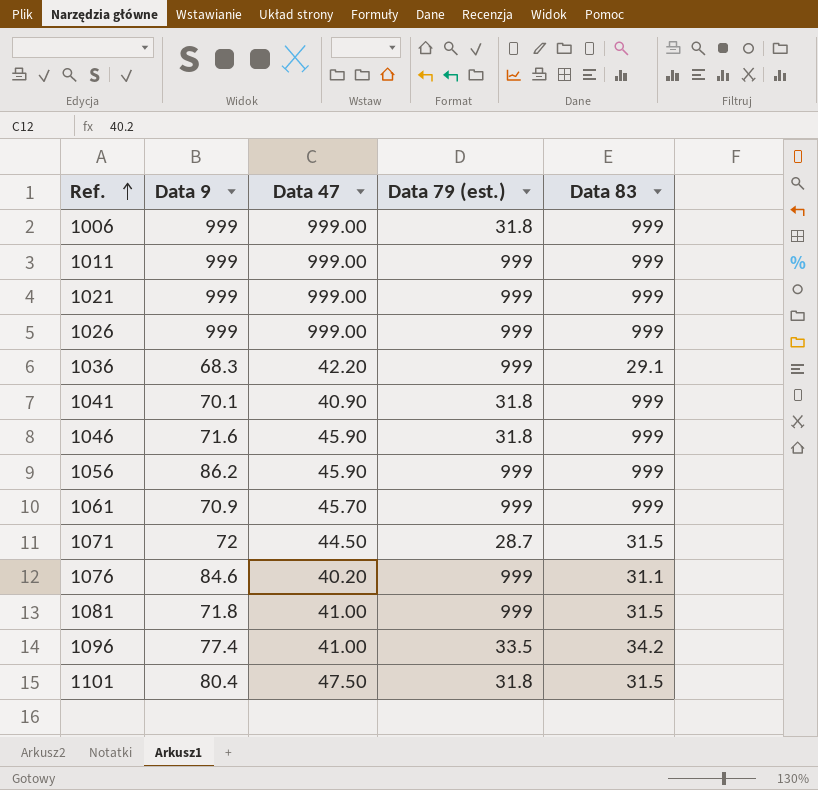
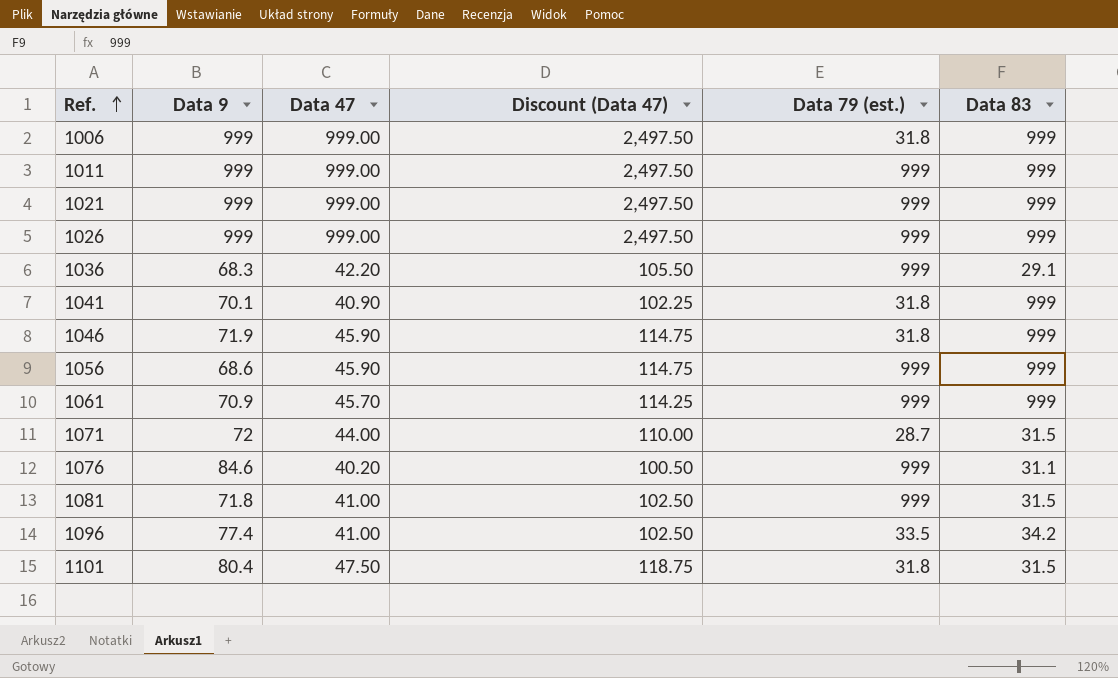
column Discount (Data 47) | formula: none -> [Data 47] * 2.5
1046 | Data 9: 71.6 -> 71.9
1056 | Data 9: 86.2 -> 68.6
1071 | Data 47: 44.50 -> 44.00

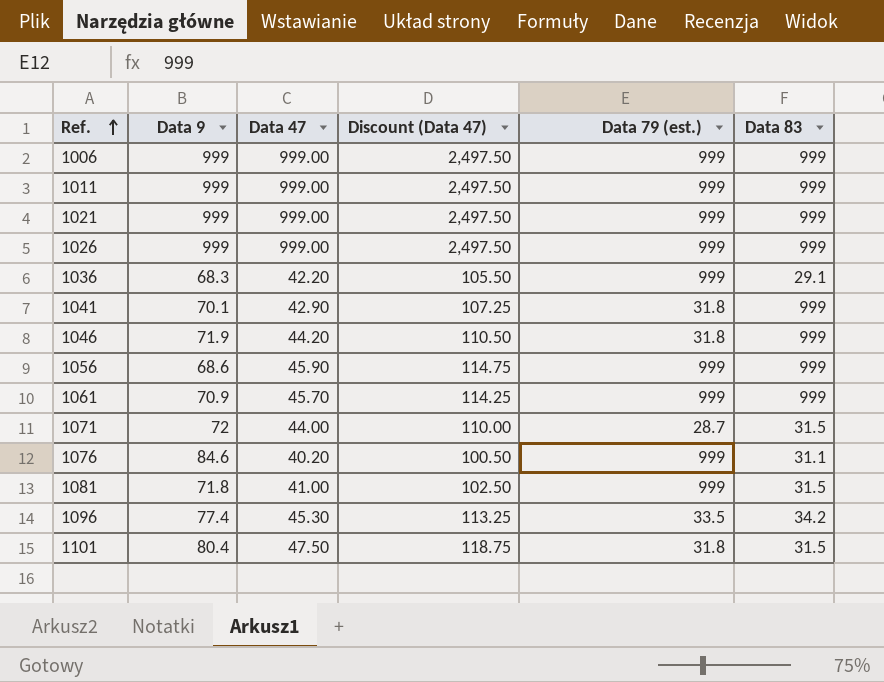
1006 | Data 79 (est.): 31.8 -> 999
1041 | Data 47: 40.90 -> 42.90
1041 | Discount (Data 47): 102.25 -> 107.25
1046 | Data 47: 45.90 -> 44.20
1046 | Discount (Data 47): 114.75 -> 110.50
1096 | Data 47: 41.00 -> 45.30
1096 | Discount (Data 47): 102.50 -> 113.25

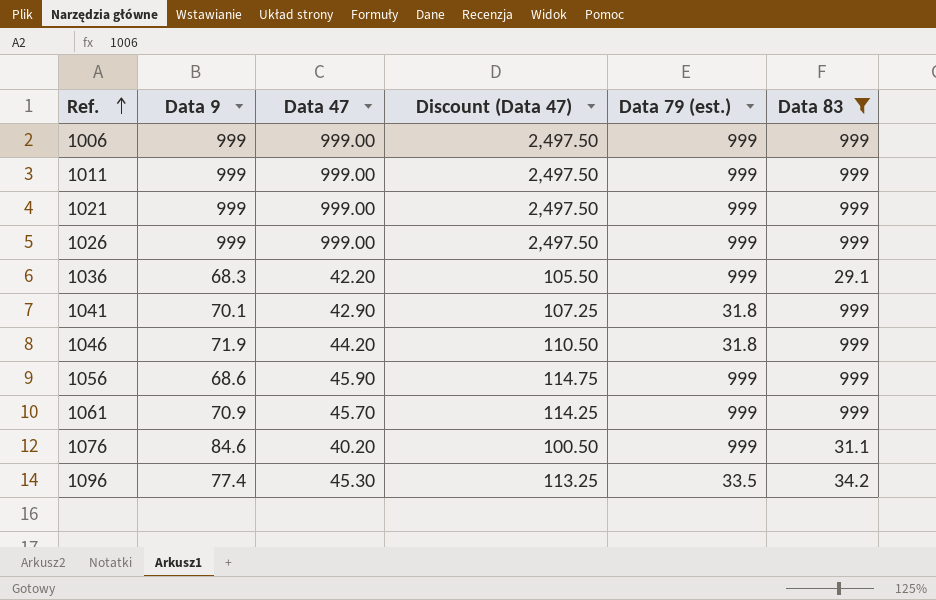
filter: none -> Data 83 != 31.5

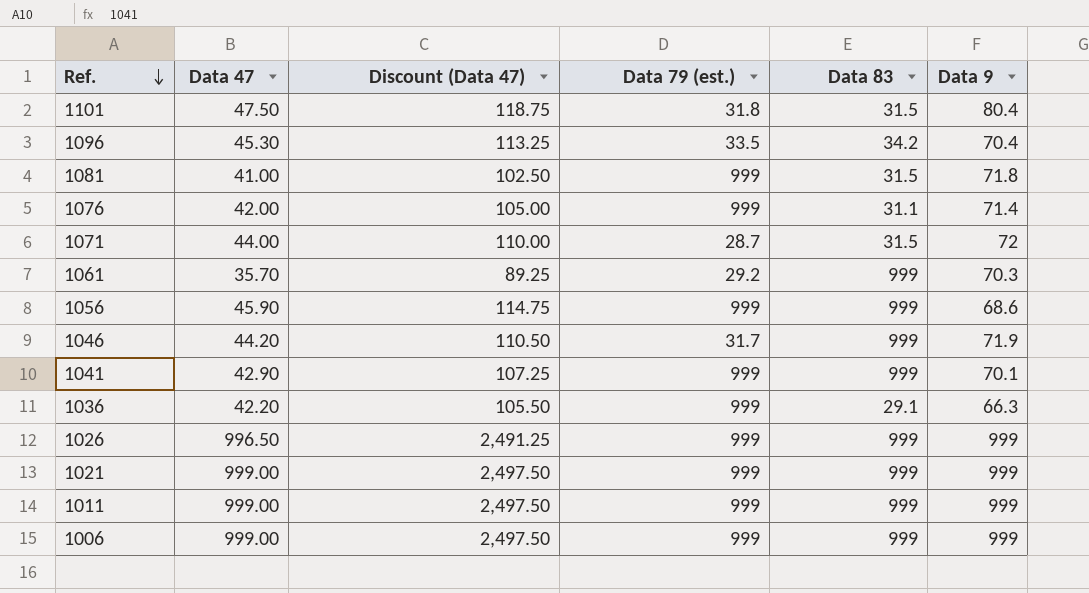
filter: Data 83 != 31.5 -> none
row order: Ref. ascending -> Ref. descending
column Data 9 | position: 2 -> 6
1096 | Data 9: 77.4 -> 70.4
1076 | Data 47: 40.20 -> 42.00
1076 | Discount (Data 47): 100.50 -> 105.00
1076 | Data 9: 84.6 -> 71.4
1061 | Data 47: 45.70 -> 35.70
1061 | Discount (Data 47): 114.25 -> 89.25
1061 | Data 79 (est.): 999 -> 29.2
1061 | Data 9: 70.9 -> 70.3
1046 | Data 79 (est.): 31.8 -> 31.7
1041 | Data 79 (est.): 31.8 -> 999
1036 | Data 9: 68.3 -> 66.3
1026 | Data 47: 999.00 -> 996.50
1026 | Discount (Data 47): 2,497.50 -> 2,491.25

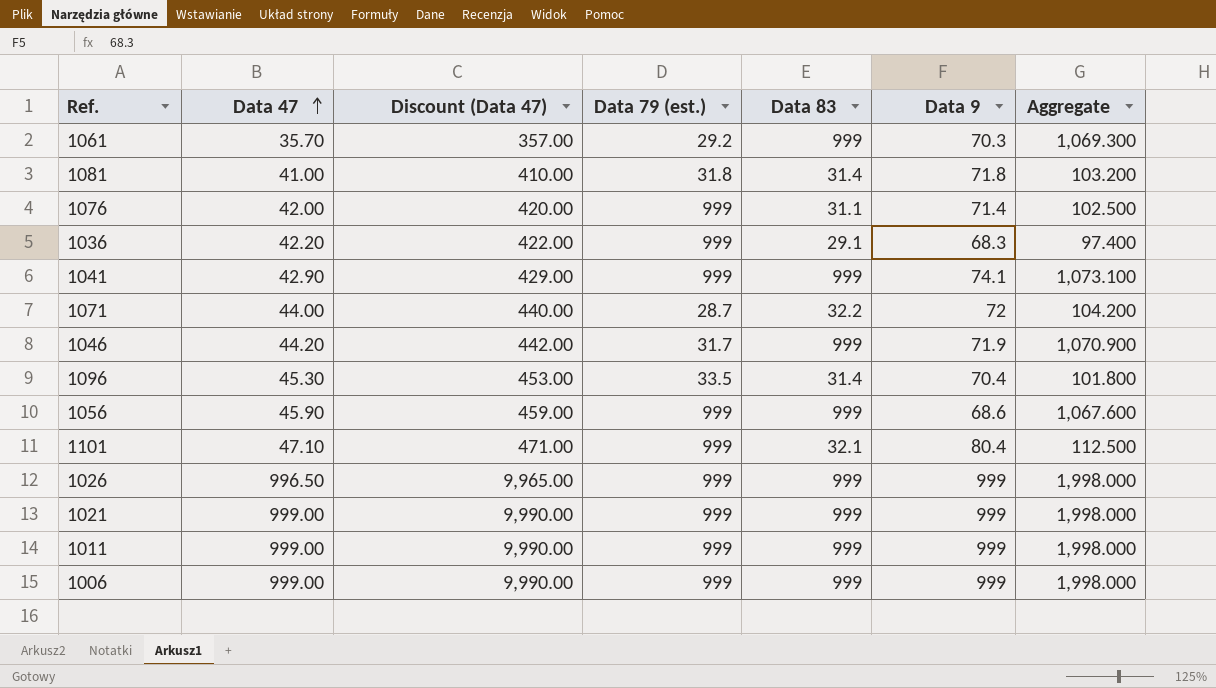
row order: Ref. descending -> Data 47 ascending
column Discount (Data 47) | formula: [Data 47] * 2.5 -> [Data 47] * 10
column Aggregate | formula: none -> [Data 83] + [Data 9]
1081 | Data 79 (est.): 999 -> 31.8
1081 | Data 83: 31.5 -> 31.4
1036 | Data 9: 66.3 -> 68.3
1041 | Data 9: 70.1 -> 74.1
1071 | Data 83: 31.5 -> 32.2
1096 | Data 83: 34.2 -> 31.4
1101 | Data 47: 47.50 -> 47.10
1101 | Data 79 (est.): 31.8 -> 999
1101 | Data 83: 31.5 -> 32.1

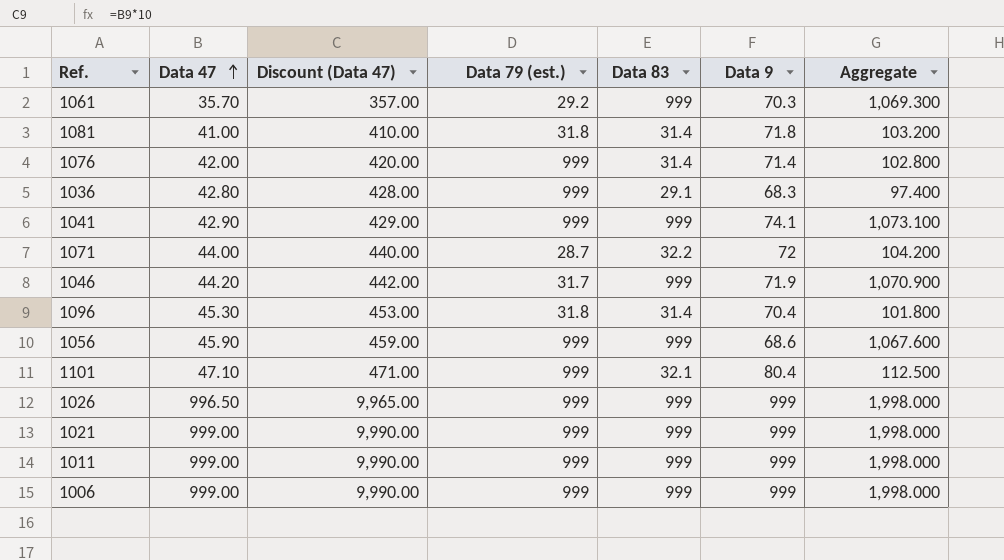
1076 | Data 83: 31.1 -> 31.4
1076 | Aggregate: 102.500 -> 102.800
1036 | Data 47: 42.20 -> 42.80
1036 | Discount (Data 47): 422.00 -> 428.00
1096 | Data 79 (est.): 33.5 -> 31.8

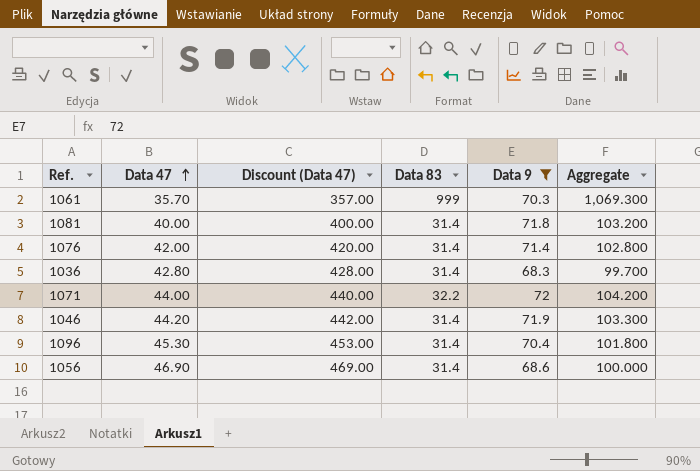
filter: none -> Data 9 <= 72
column Data 79 (est.) | position: 4 -> none
1081 | Data 47: 41.00 -> 40.00
1081 | Discount (Data 47): 410.00 -> 400.00
1036 | Data 83: 29.1 -> 31.4
1036 | Aggregate: 97.400 -> 99.700
1046 | Data 83: 999 -> 31.4
1046 | Aggregate: 1,070.900 -> 103.300
1056 | Data 47: 45.90 -> 46.90
1056 | Discount (Data 47): 459.00 -> 469.00
1056 | Data 83: 999 -> 31.4
1056 | Aggregate: 1,067.600 -> 100.000

